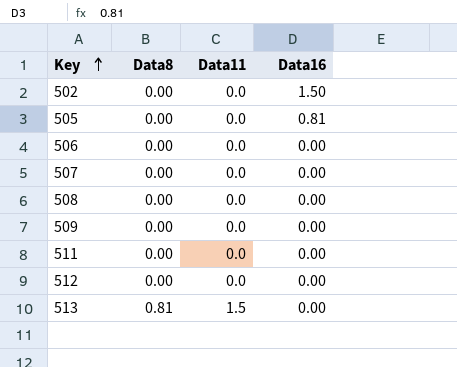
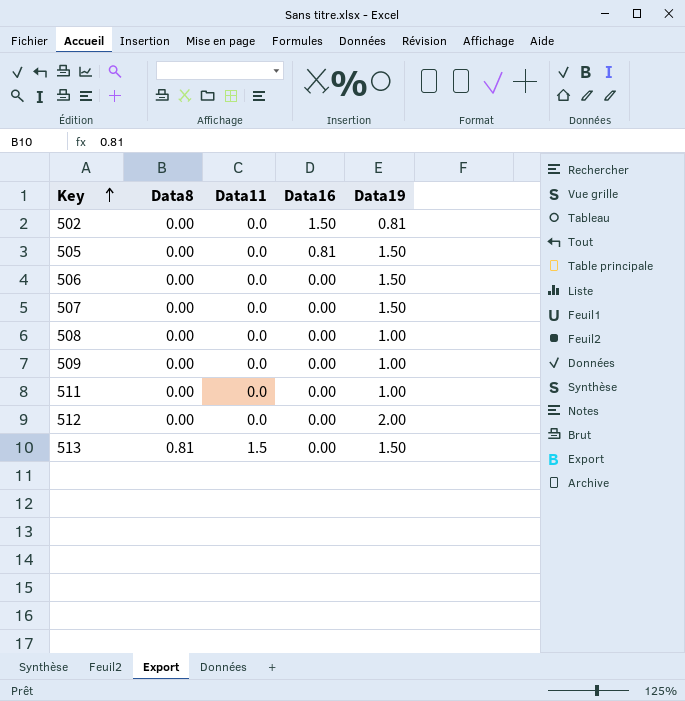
column Data19 | position: none -> 5

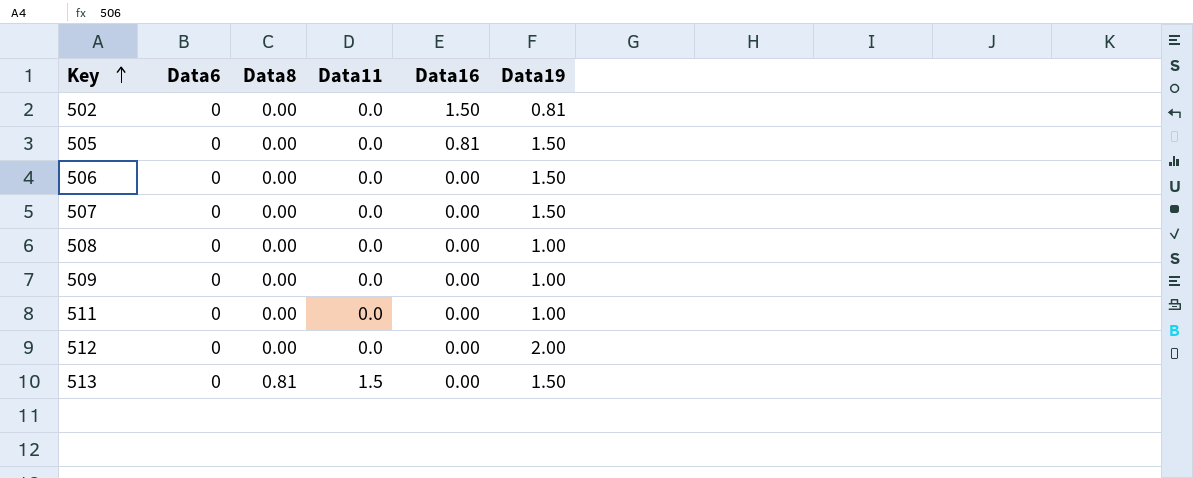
column Data6 | position: none -> 2

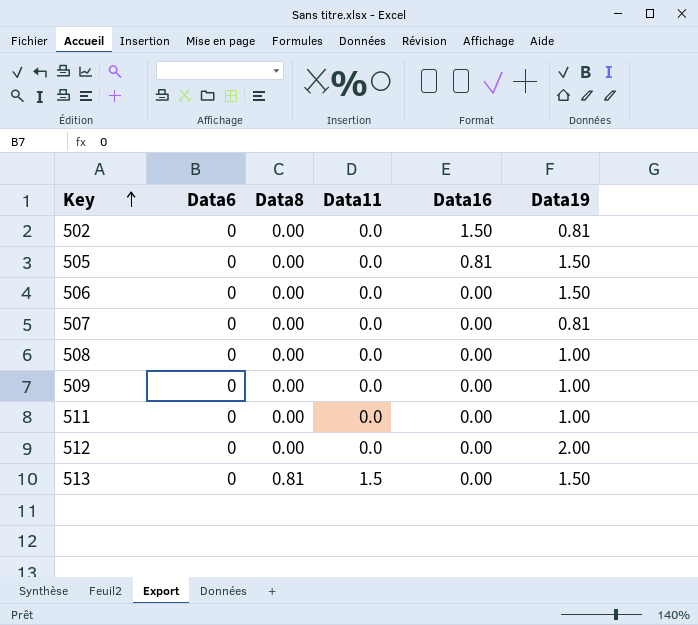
507 | Data19: 1.50 -> 0.81

